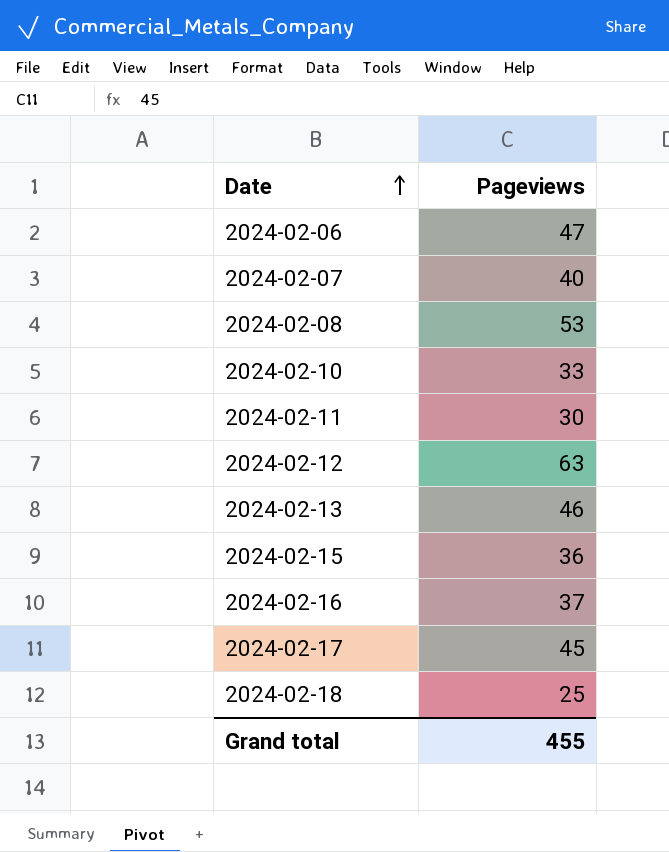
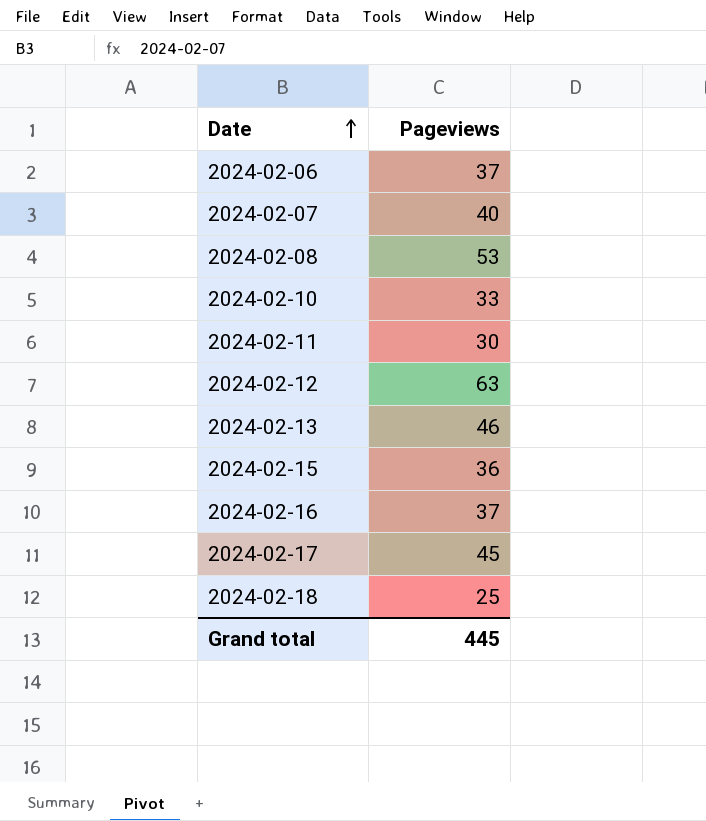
2024-02-06 | Pageviews: 47 -> 37
Grand total | Pageviews: 455 -> 445

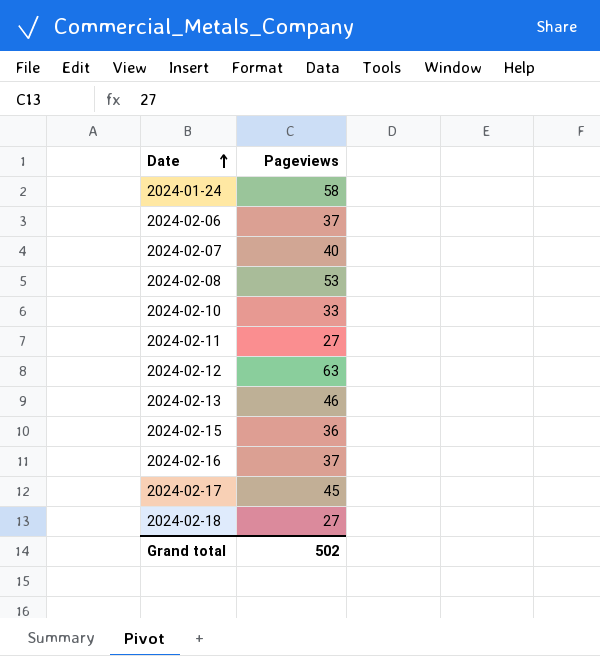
row 2024-01-24: none -> 58
2024-02-11 | Pageviews: 30 -> 27
2024-02-18 | Pageviews: 25 -> 27
Grand total | Pageviews: 445 -> 502

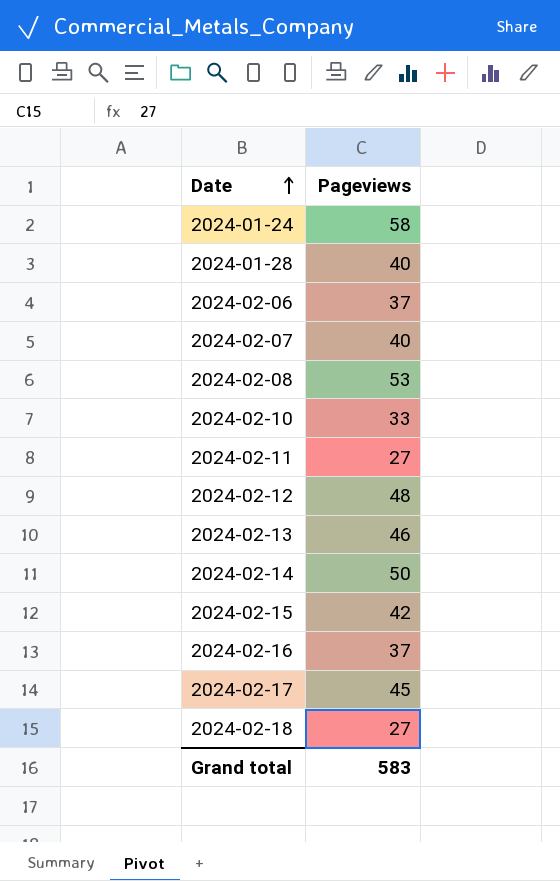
row 2024-01-28: none -> 40
2024-02-12 | Pageviews: 63 -> 48
row 2024-02-14: none -> 50
2024-02-15 | Pageviews: 36 -> 42
Grand total | Pageviews: 502 -> 583

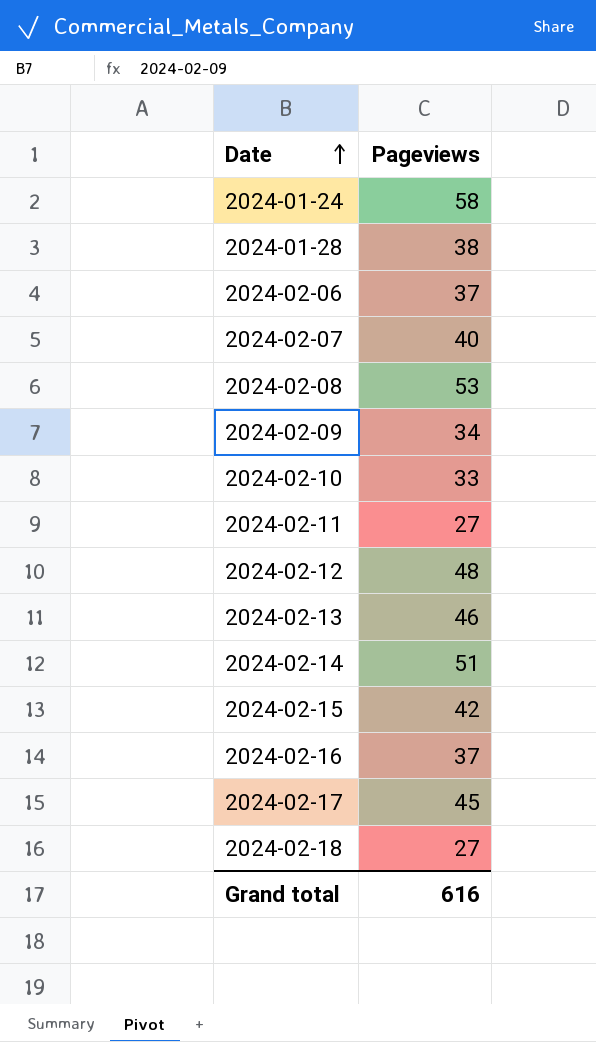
2024-01-28 | Pageviews: 40 -> 38
row 2024-02-09: none -> 34
2024-02-14 | Pageviews: 50 -> 51
Grand total | Pageviews: 583 -> 616

